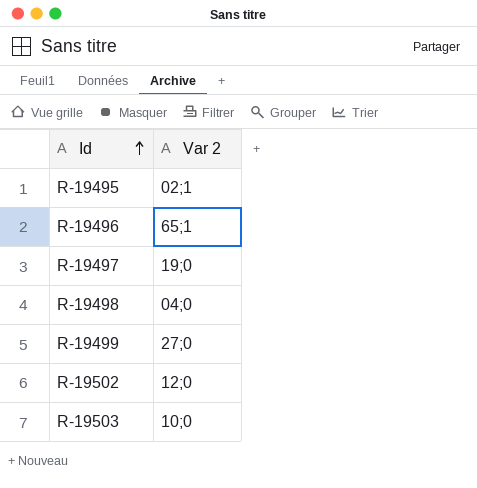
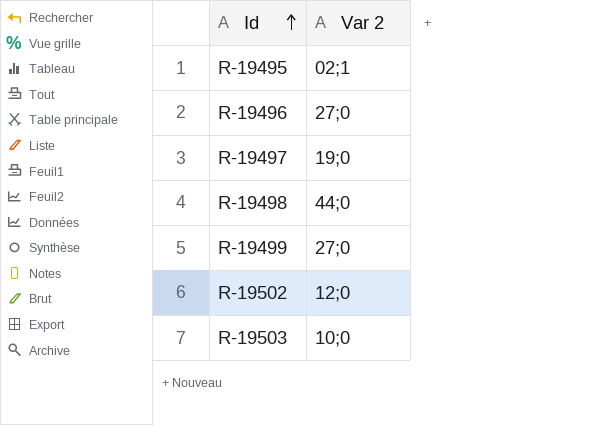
R-19496 | Var 2: 65;1 -> 27;0
R-19498 | Var 2: 04;0 -> 44;0

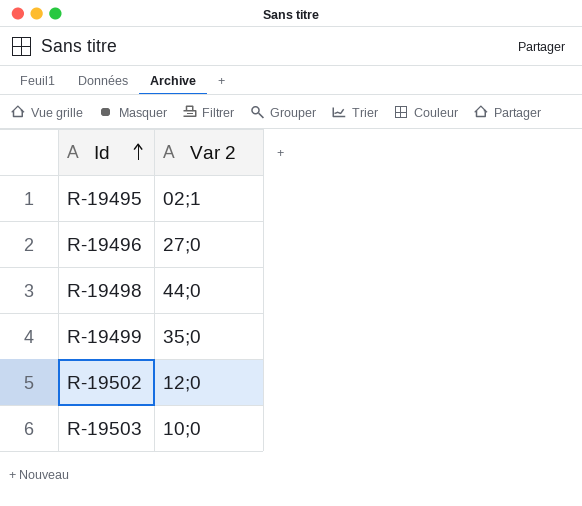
row R-19497: 19;0 -> none
R-19499 | Var 2: 27;0 -> 35;0

